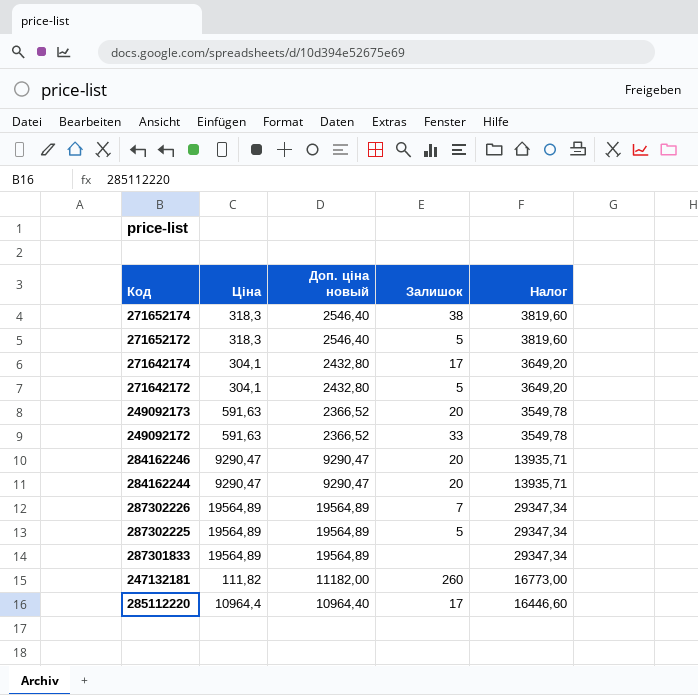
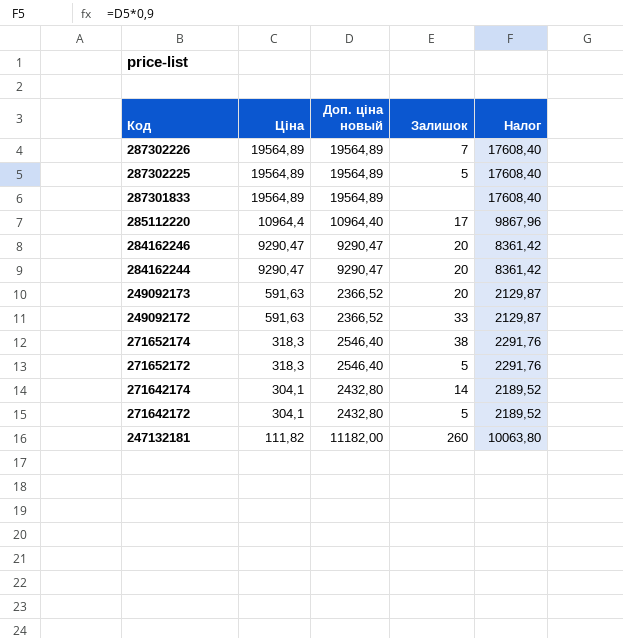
row order: none -> Ціна descending
column Налог | formula: [Доп. ціна новый] * 1,5 -> [Доп. ціна новый] * 0,9
271642174 | Залишок: 17 -> 14

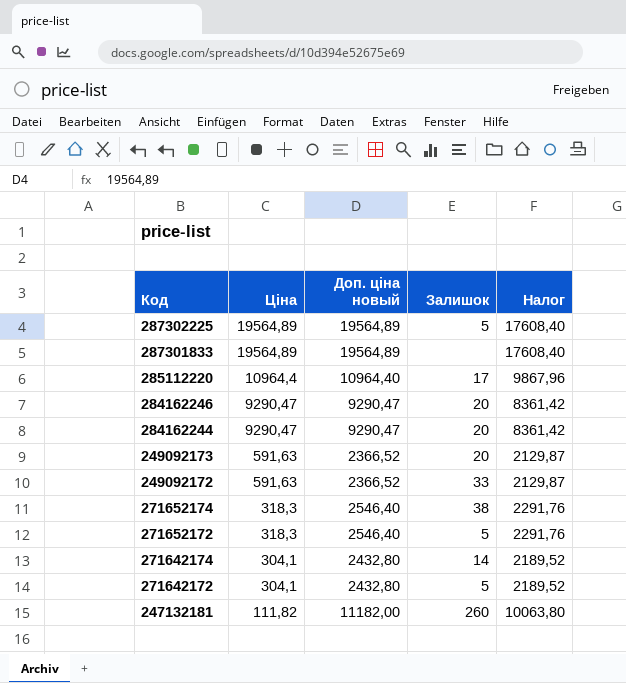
row 287302226: 19564,89 | 19564,89 | 7 | 17608,40 -> none

